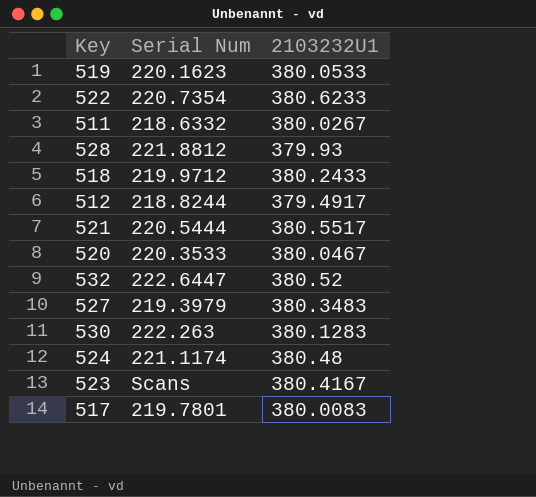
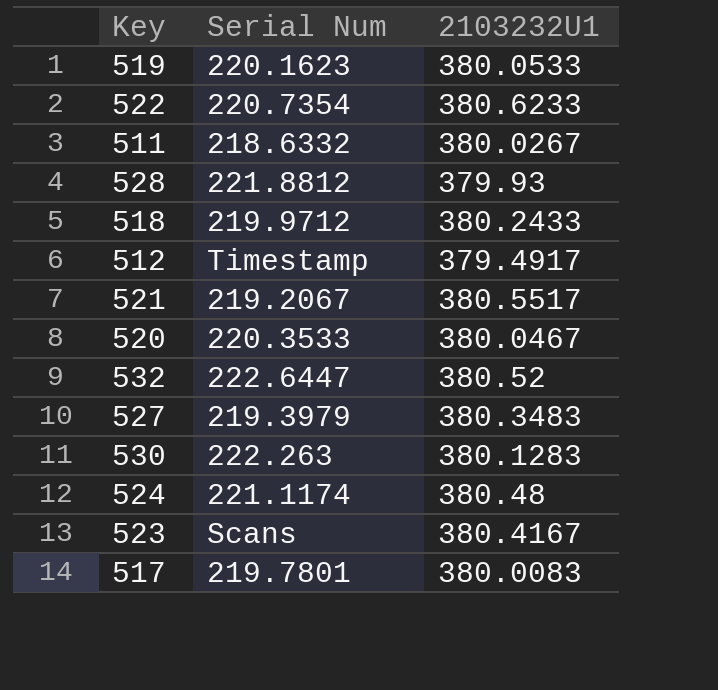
512 | Serial Num: 218.8244 -> Timestamp
521 | Serial Num: 220.5444 -> 219.2067

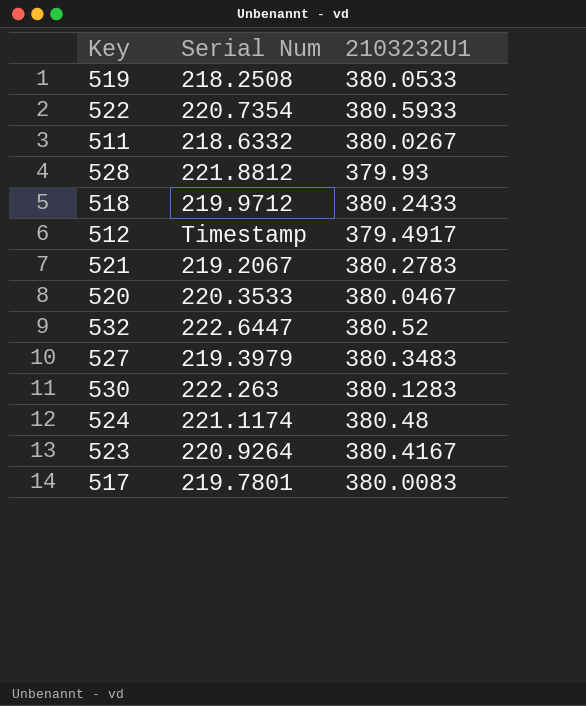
519 | Serial Num: 220.1623 -> 218.2508
522 | 2103232U1: 380.6233 -> 380.5933
521 | 2103232U1: 380.5517 -> 380.2783
523 | Serial Num: Scans -> 220.9264

